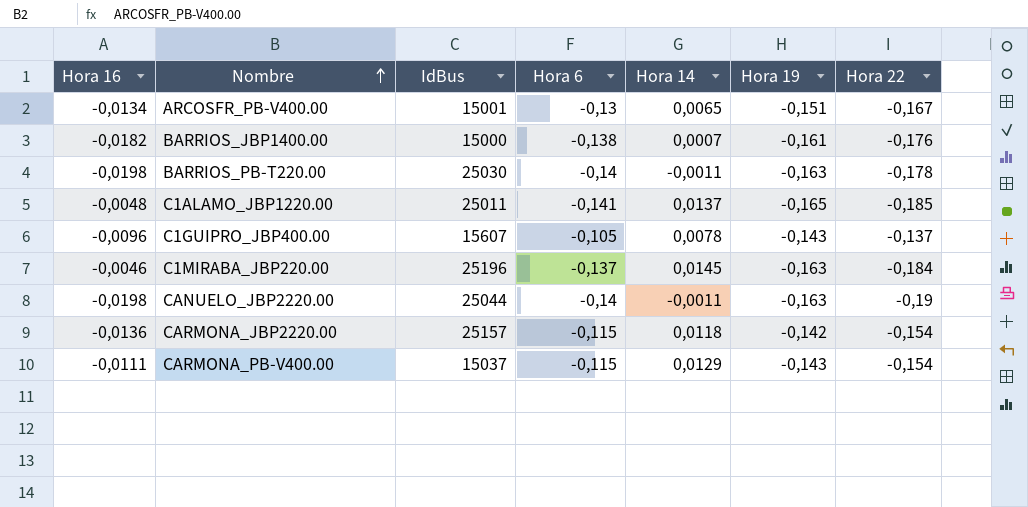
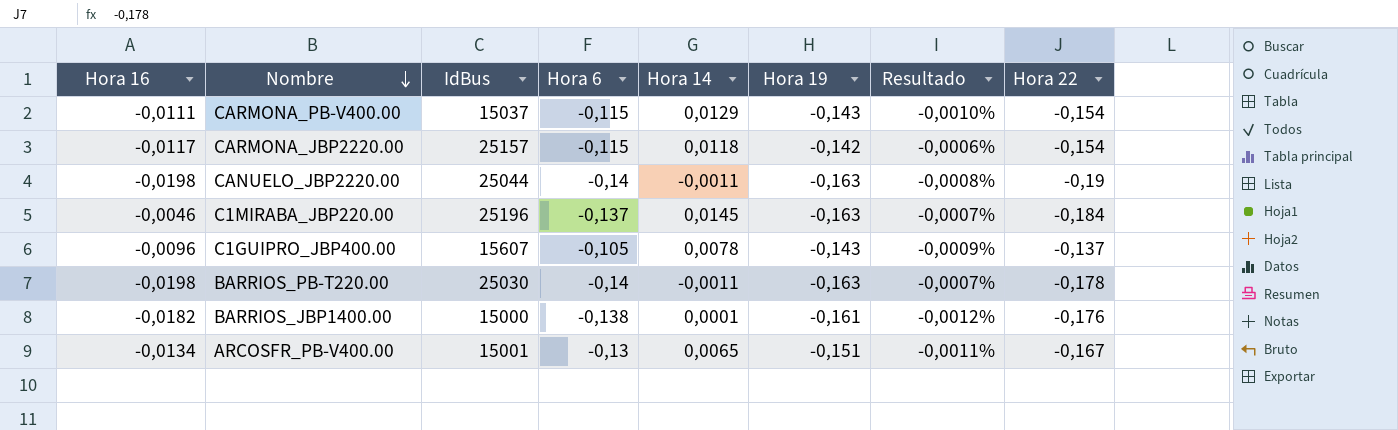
row order: Nombre ascending -> Nombre descending
column Resultado | formula: none -> [Hora 22] / [IdBus]
row C1ALAMO_JBP1220.00: -0,0048 | 25011 | -0,141 | 0,0137 | -0,165 | -0,185 -> none
CARMONA_JBP2220.00 | Hora 16: -0,0136 -> -0,0117
BARRIOS_JBP1400.00 | Hora 14: 0,0007 -> 0,0001

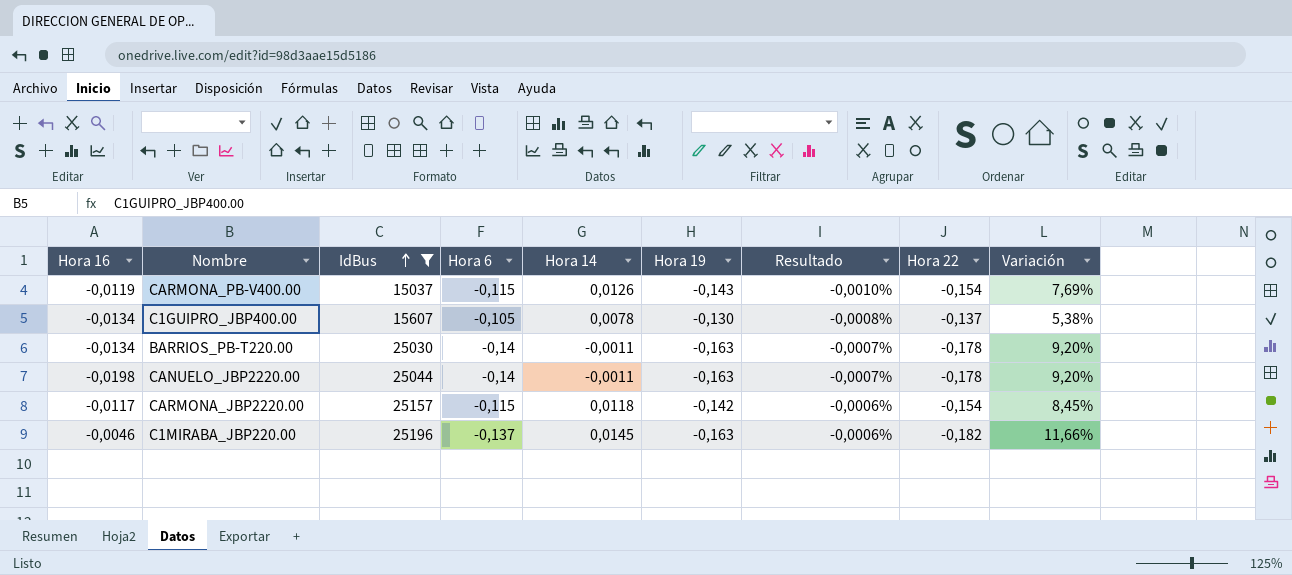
filter: none -> IdBus >= 15037
row order: Nombre descending -> IdBus ascending
column Resultado | formula: [Hora 22] / [IdBus] -> [Hora 19] / [IdBus]
column Variación | formula: none -> ([Hora 22] - [Hora 19]) / [Hora 19]
CARMONA_PB-V400.00 | Hora 16: -0,0111 -> -0,0119
CARMONA_PB-V400.00 | Hora 14: 0,0129 -> 0,0126
C1GUIPRO_JBP400.00 | Hora 16: -0,0096 -> -0,0134
C1GUIPRO_JBP400.00 | Hora 19: -0,143 -> -0,130
BARRIOS_PB-T220.00 | Hora 16: -0,0198 -> -0,0134
CANUELO_JBP2220.00 | Hora 22: -0,19 -> -0,178
C1MIRABA_JBP220.00 | Hora 22: -0,184 -> -0,182

